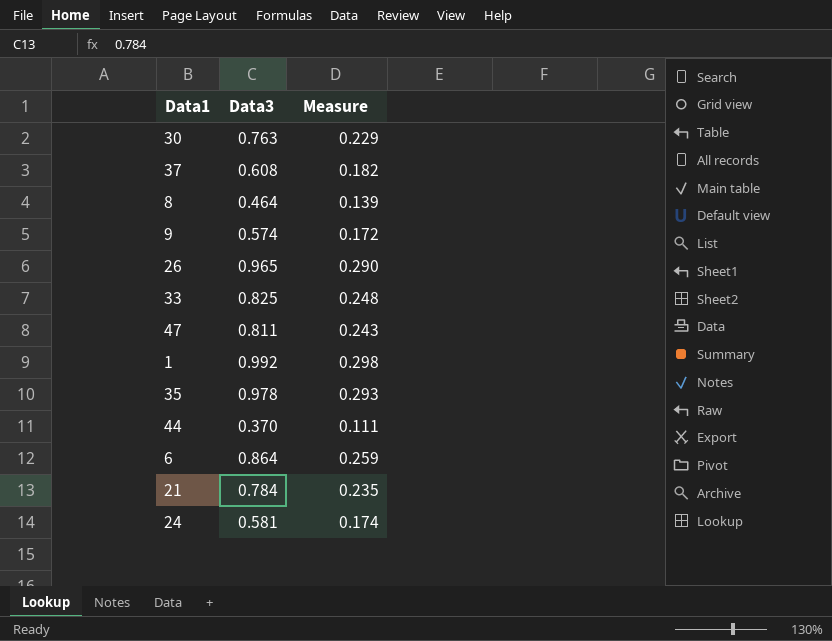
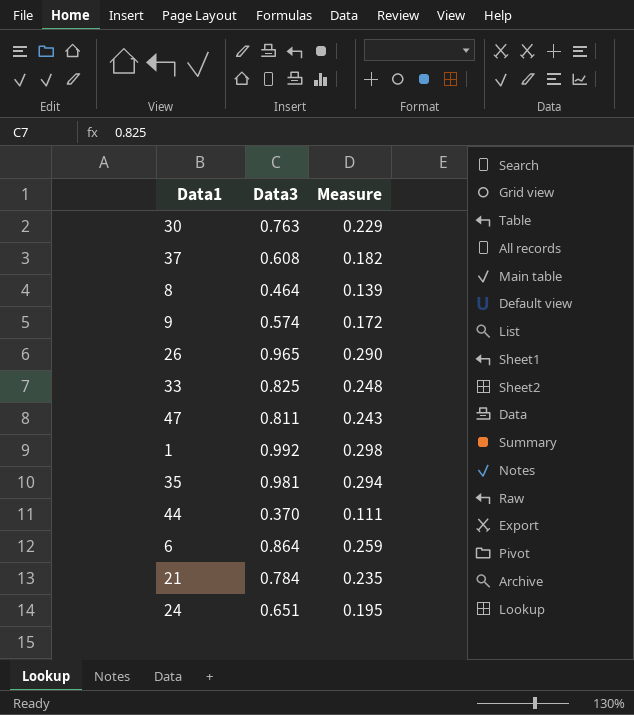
35 | Data3: 0.978 -> 0.981
35 | Measure: 0.293 -> 0.294
24 | Data3: 0.581 -> 0.651
24 | Measure: 0.174 -> 0.195

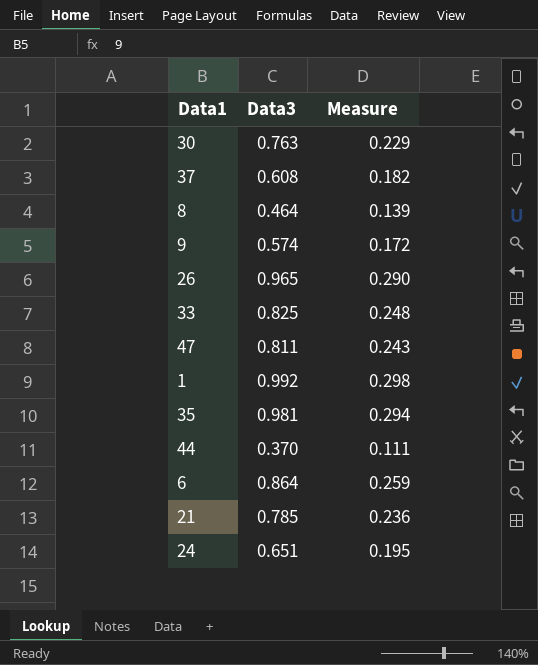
21 | Data3: 0.784 -> 0.785
21 | Measure: 0.235 -> 0.236

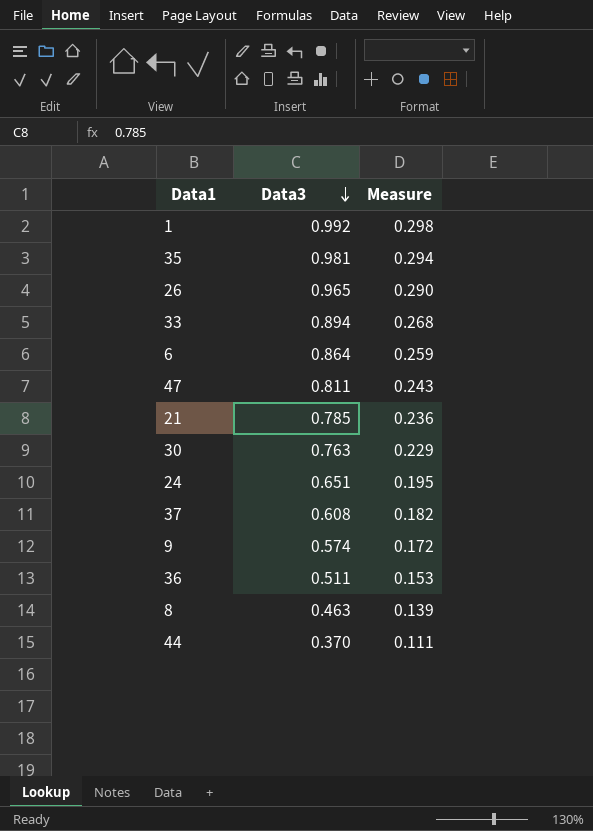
row order: none -> Data3 descending
33 | Data3: 0.825 -> 0.894
33 | Measure: 0.248 -> 0.268
row 36: none -> 0.511 | 0.153
8 | Data3: 0.464 -> 0.463

